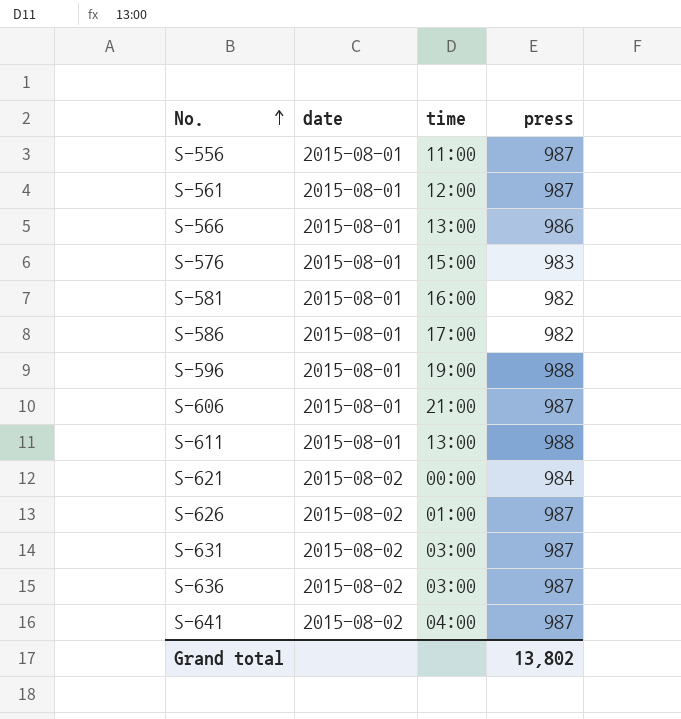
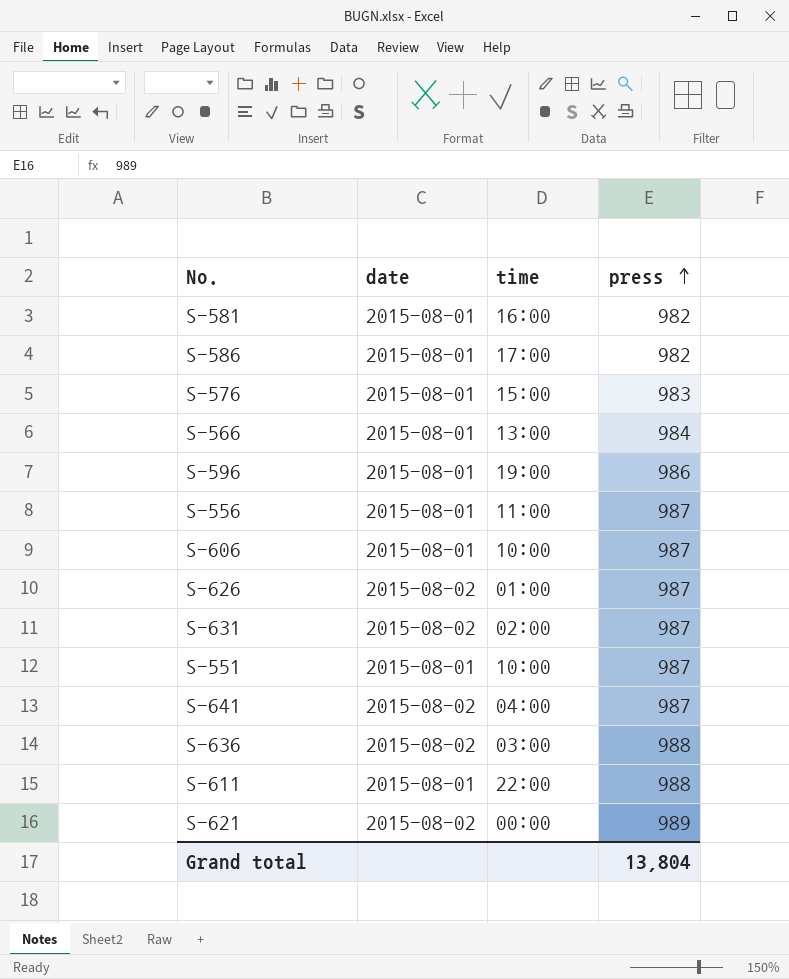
row order: No. ascending -> press ascending
row S-561: 2015-08-01 | 12:00 | 987 -> none
S-566 | press: 986 -> 984
S-596 | press: 988 -> 986
S-606 | time: 21:00 -> 10:00
S-631 | time: 03:00 -> 02:00
row S-551: none -> 2015-08-01 | 10:00 | 987
S-636 | press: 987 -> 988
S-611 | time: 13:00 -> 22:00
S-621 | press: 984 -> 989
Grand total | press: 13,802 -> 13,804

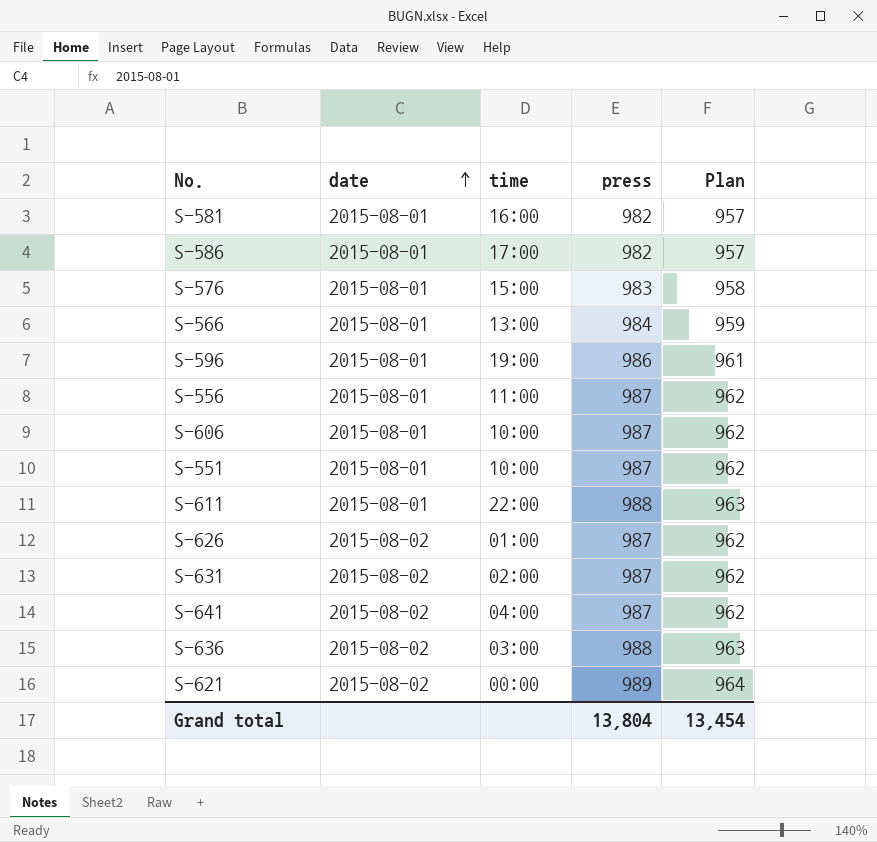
row order: press ascending -> date ascending
column Plan | formula: none -> [press] - 25

